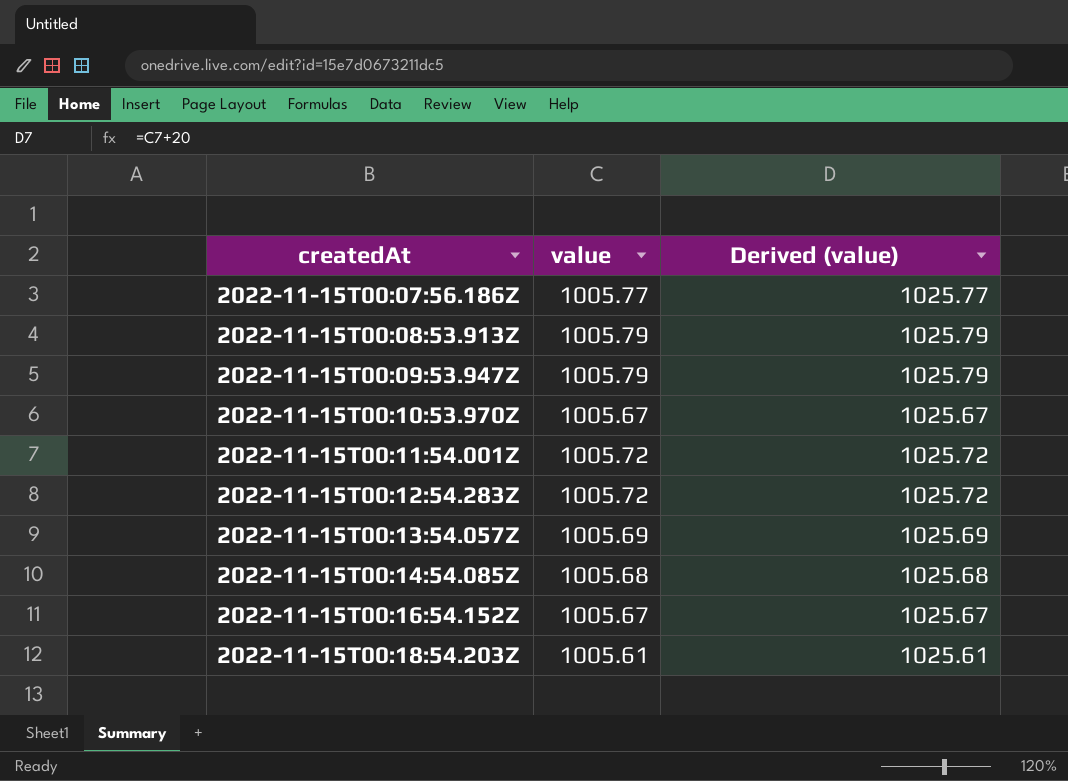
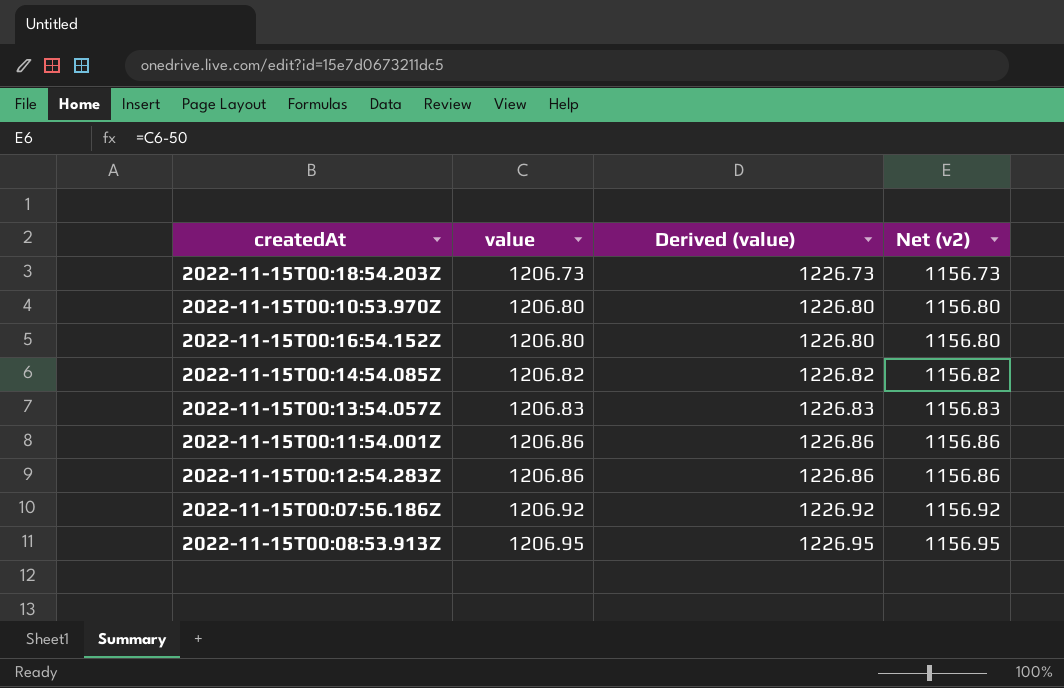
row order: createdAt ascending -> value ascending
column Net (v2) | formula: none -> [value] - 50
row 2022-11-15T00:09:53.947Z: 1005.79 | 1025.79 -> none
2022-11-15T00:18:54.203Z | value: 1005.61 -> 1206.73
2022-11-15T00:18:54.203Z | Derived (value): 1025.61 -> 1226.73
2022-11-15T00:10:53.970Z | value: 1005.67 -> 1206.80
2022-11-15T00:10:53.970Z | Derived (value): 1025.67 -> 1226.80
2022-11-15T00:16:54.152Z | value: 1005.67 -> 1206.80
2022-11-15T00:16:54.152Z | Derived (value): 1025.67 -> 1226.80
2022-11-15T00:14:54.085Z | value: 1005.68 -> 1206.82
2022-11-15T00:14:54.085Z | Derived (value): 1025.68 -> 1226.82
2022-11-15T00:13:54.057Z | value: 1005.69 -> 1206.83
2022-11-15T00:13:54.057Z | Derived (value): 1025.69 -> 1226.83
2022-11-15T00:11:54.001Z | value: 1005.72 -> 1206.86
2022-11-15T00:11:54.001Z | Derived (value): 1025.72 -> 1226.86
2022-11-15T00:12:54.283Z | value: 1005.72 -> 1206.86
2022-11-15T00:12:54.283Z | Derived (value): 1025.72 -> 1226.86
2022-11-15T00:07:56.186Z | value: 1005.77 -> 1206.92
2022-11-15T00:07:56.186Z | Derived (value): 1025.77 -> 1226.92
2022-11-15T00:08:53.913Z | value: 1005.79 -> 1206.95
2022-11-15T00:08:53.913Z | Derived (value): 1025.79 -> 1226.95

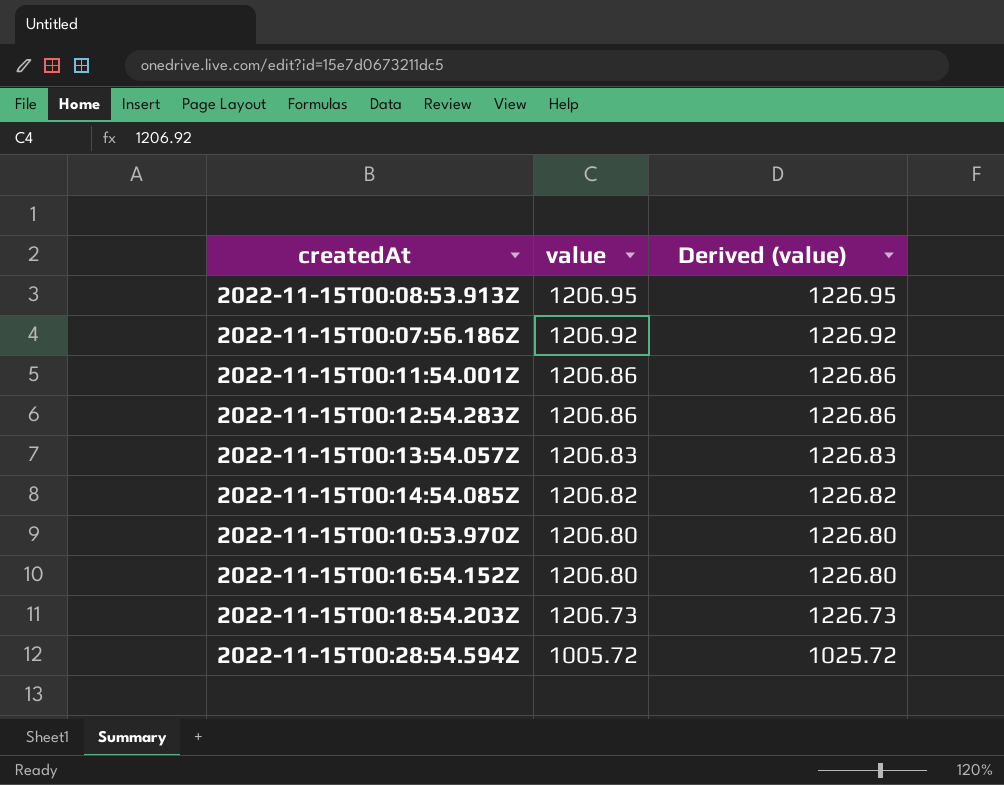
row order: value ascending -> value descending
column Net (v2) | formula: [value] - 50 -> none
row 2022-11-15T00:28:54.594Z: none -> 1005.72 | 1025.72

